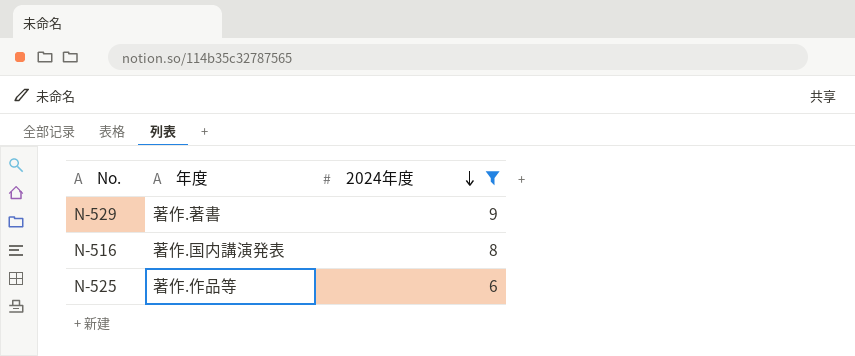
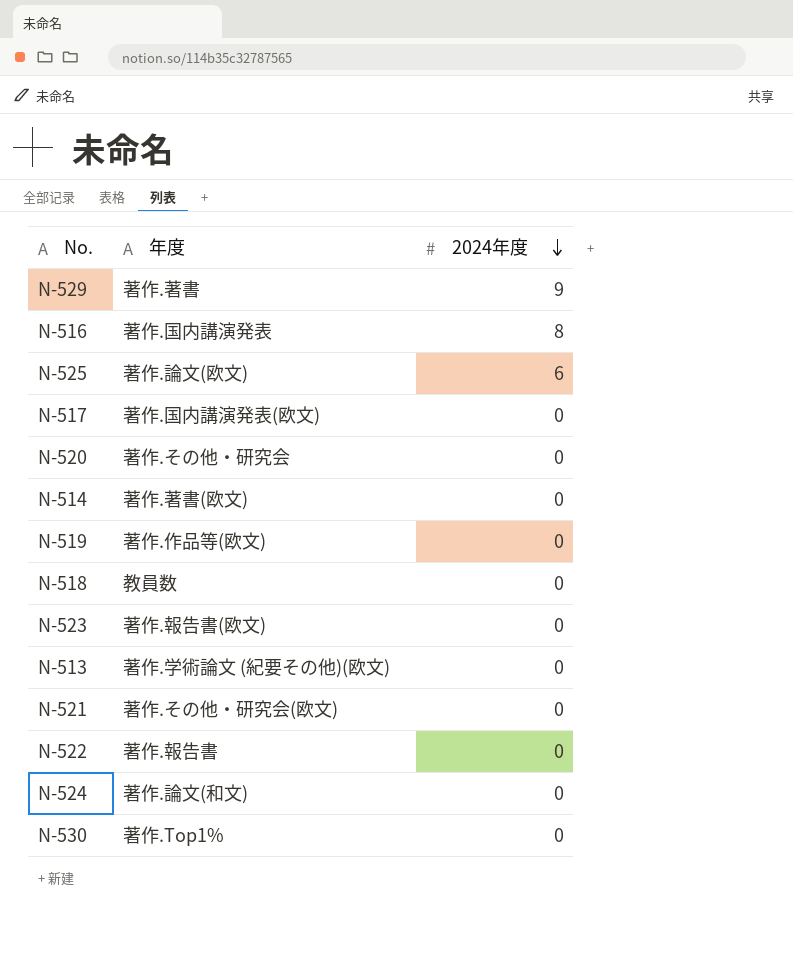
filter: 2024年度 != 0 -> none
N-525 | 年度: 著作.作品等 -> 著作.論文(欧文)

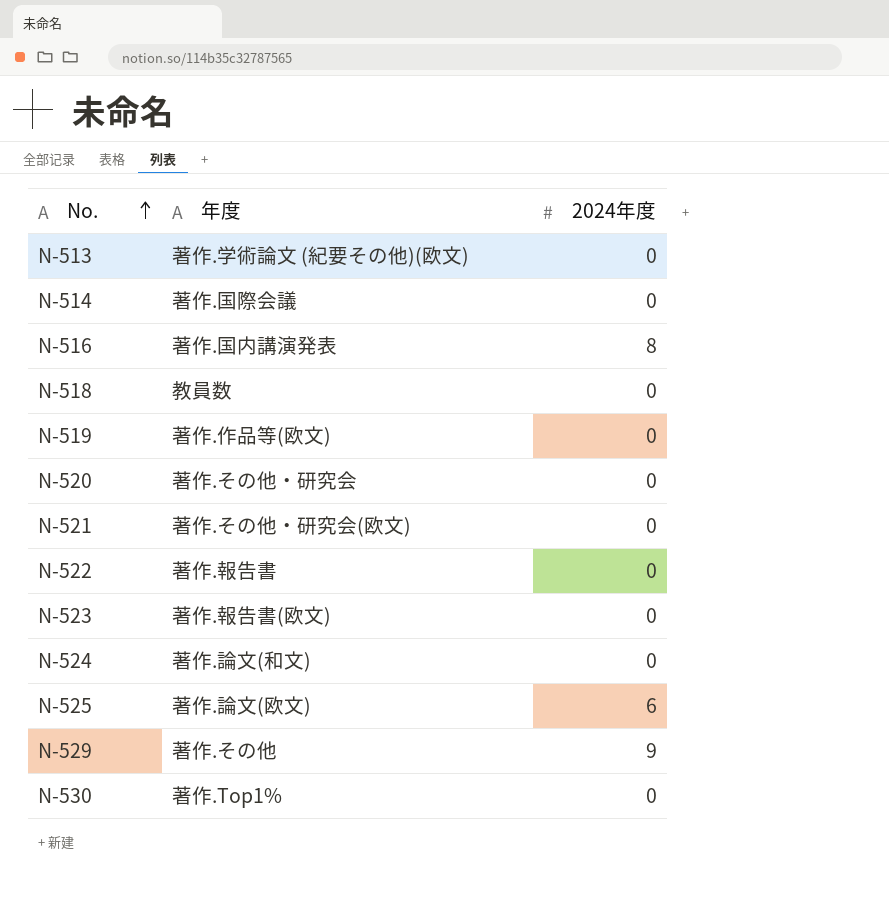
row order: 2024年度 descending -> No. ascending
row N-517: 著作.国内講演発表(欧文) | 0 -> none
N-514 | 年度: 著作.著書(欧文) -> 著作.国際会議
N-529 | 年度: 著作.著書 -> 著作.その他

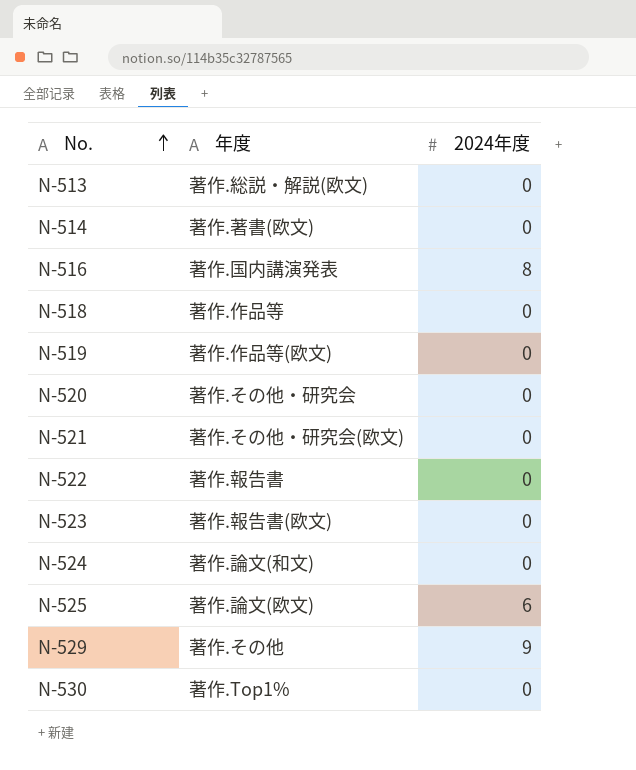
N-513 | 年度: 著作.学術論文 (紀要その他)(欧文) -> 著作.総説・解説(欧文)
N-514 | 年度: 著作.国際会議 -> 著作.著書(欧文)
N-518 | 年度: 教員数 -> 著作.作品等

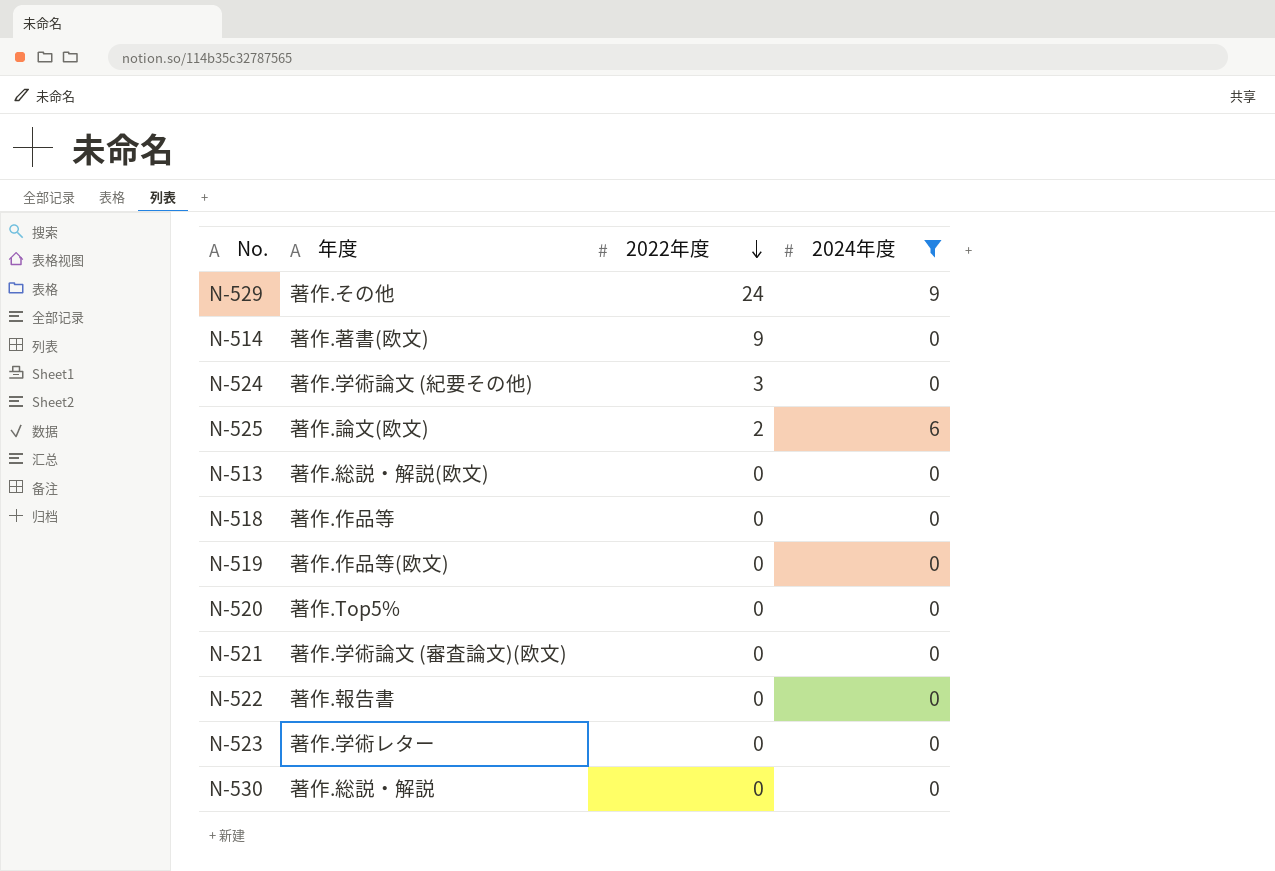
filter: none -> 2024年度 != 8
row order: No. ascending -> 2022年度 descending
column 2022年度 | position: none -> 3
N-524 | 年度: 著作.論文(和文) -> 著作.学術論文 (紀要その他)
N-520 | 年度: 著作.その他・研究会 -> 著作.Top5%
N-521 | 年度: 著作.その他・研究会(欧文) -> 著作.学術論文 (審査論文)(欧文)
N-523 | 年度: 著作.報告書(欧文) -> 著作.学術レター
N-530 | 年度: 著作.Top1% -> 著作.総説・解説

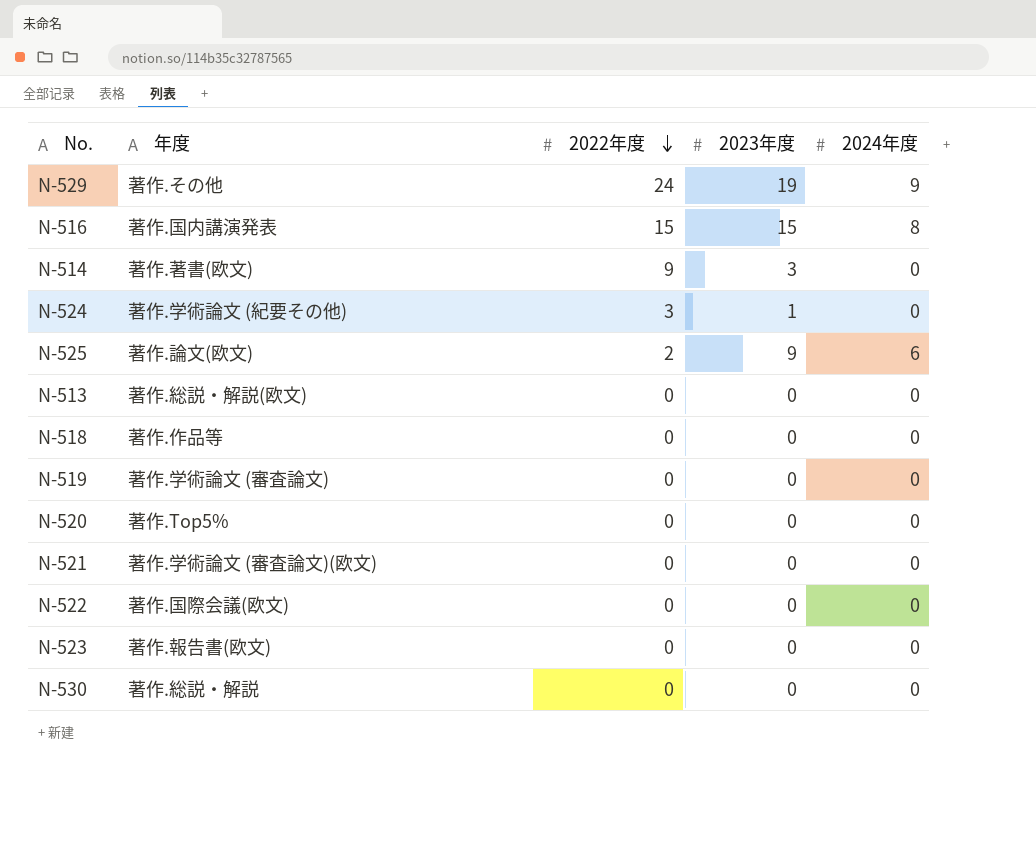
filter: 2024年度 != 8 -> none
column 2023年度 | position: none -> 4
N-519 | 年度: 著作.作品等(欧文) -> 著作.学術論文 (審査論文)
N-522 | 年度: 著作.報告書 -> 著作.国際会議(欧文)
N-523 | 年度: 著作.学術レター -> 著作.報告書(欧文)

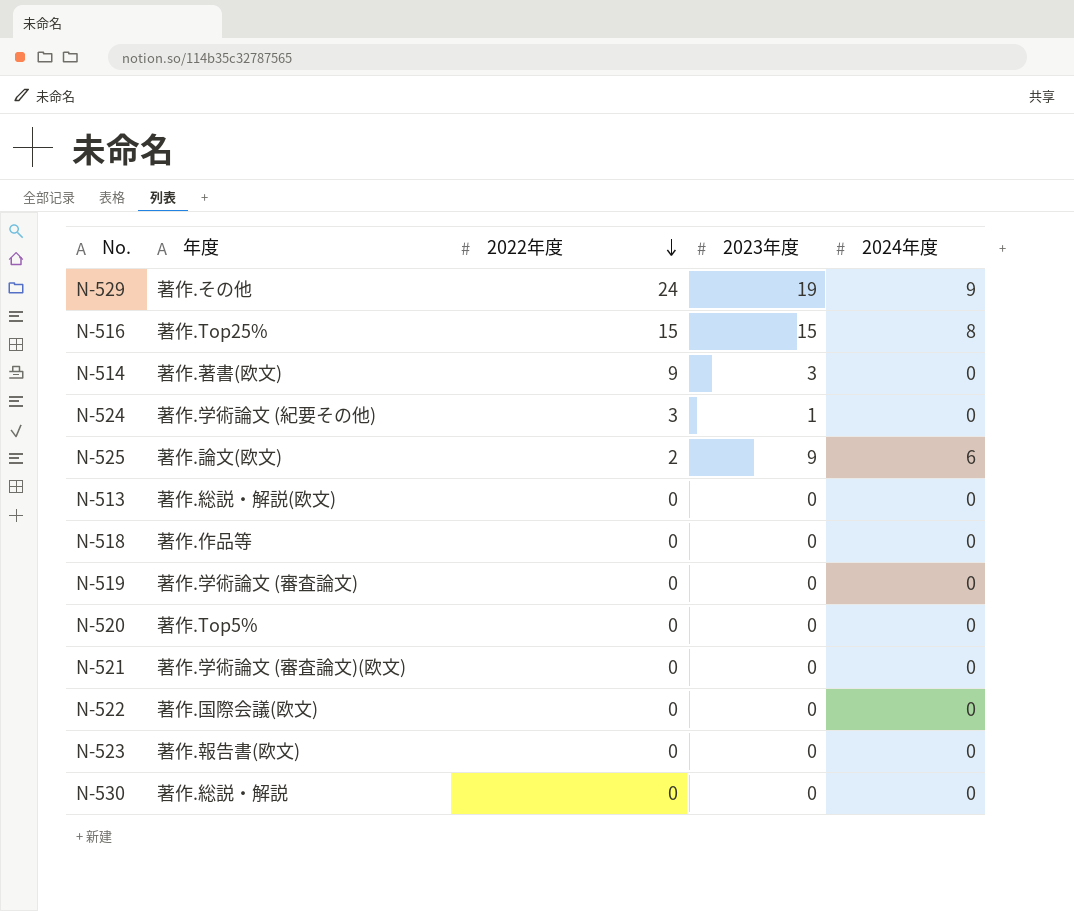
N-516 | 年度: 著作.国内講演発表 -> 著作.Top25%

